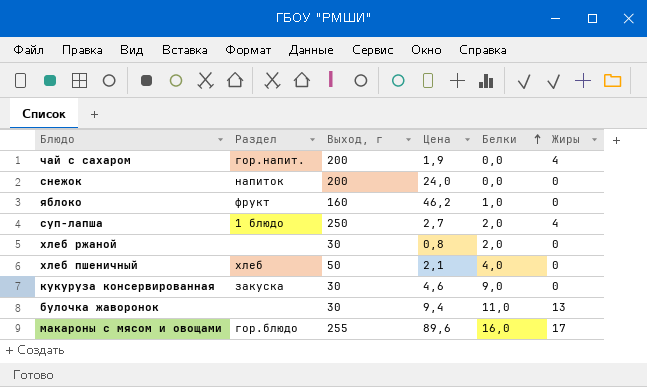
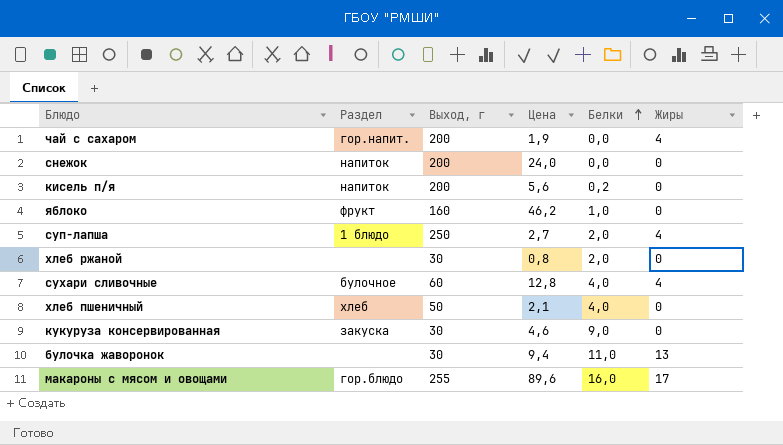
row кисель п/я: none -> напиток | 200 | 5,6 | 0,2 | 0
row сухари сливочные: none -> булочное | 60 | 12,8 | 4,0 | 4

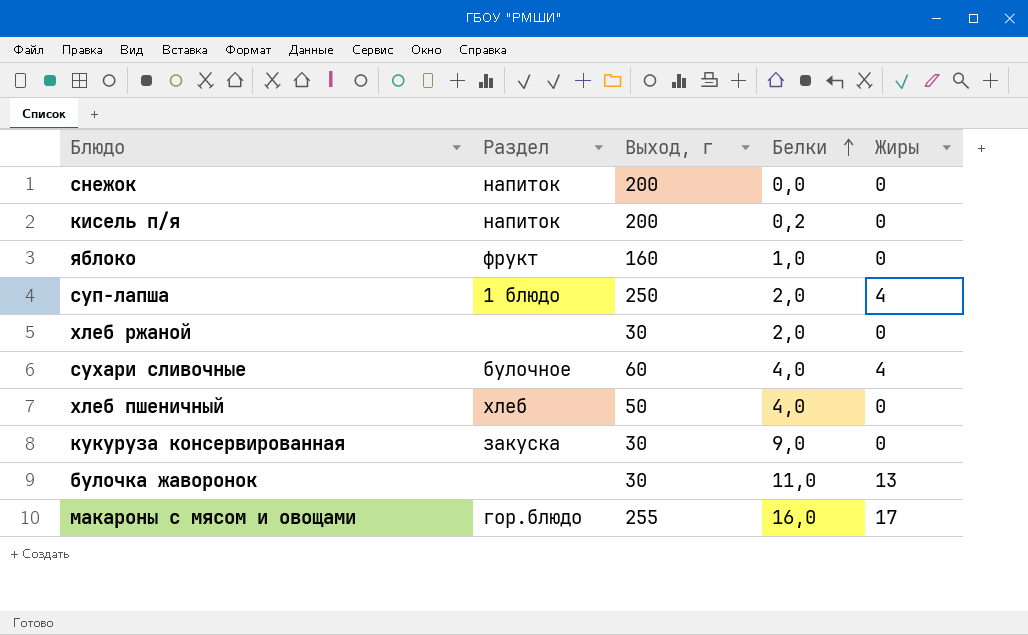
column Цена | position: 4 -> none
row чай с сахаром: гор.напит. | 200 | 1,9 | 0,0 | 4 -> none

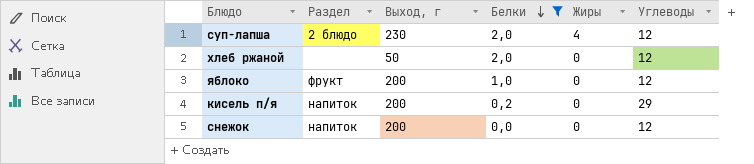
filter: none -> Белки <= 2,0
row order: Белки ascending -> Белки descending
column Углеводы | position: none -> 6
суп-лапша | Раздел: 1 блюдо -> 2 блюдо
суп-лапша | Выход, г: 250 -> 230
хлеб ржаной | Выход, г: 30 -> 50
яблоко | Выход, г: 160 -> 200

